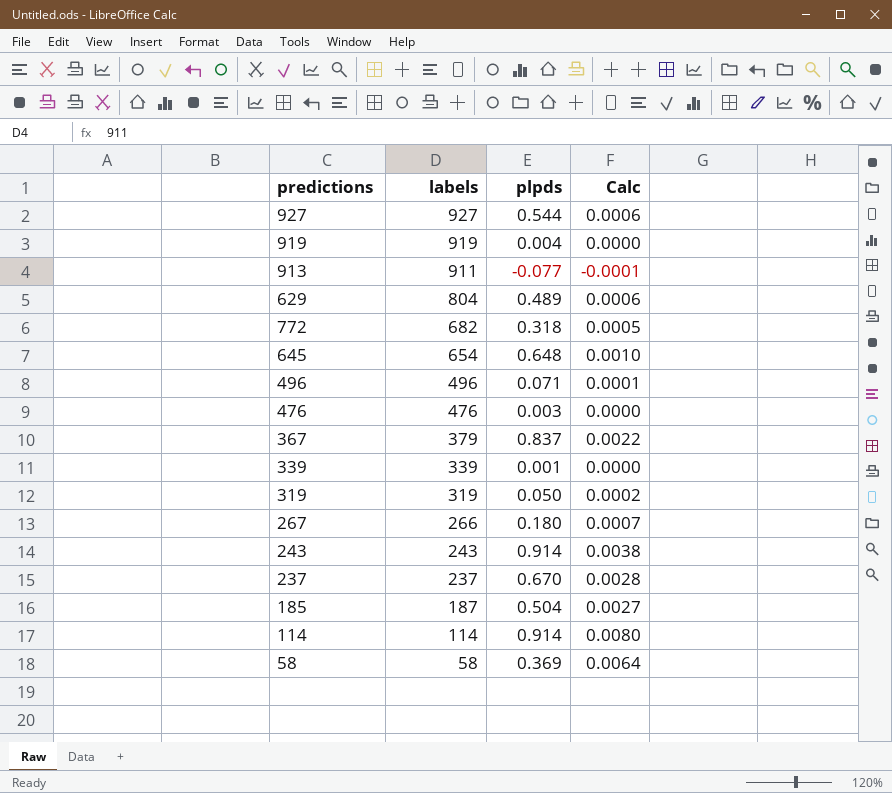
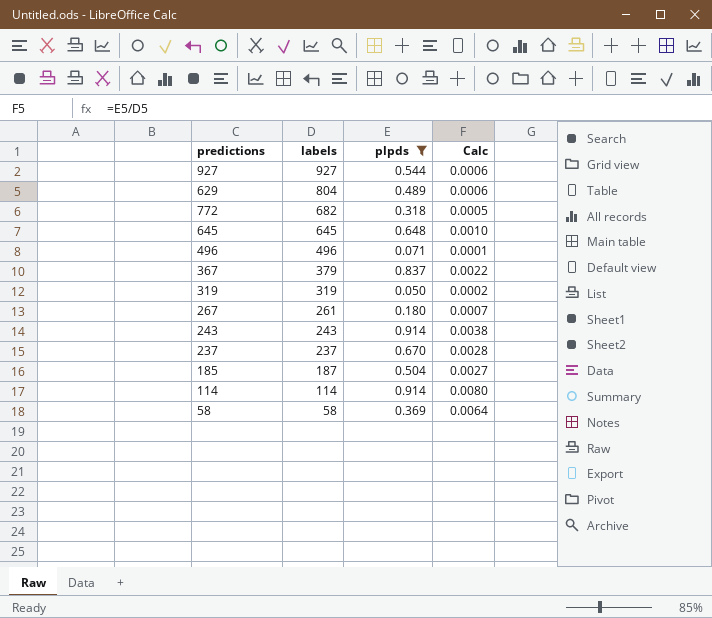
filter: none -> plpds >= 0.050
645 | labels: 654 -> 645
267 | labels: 266 -> 261

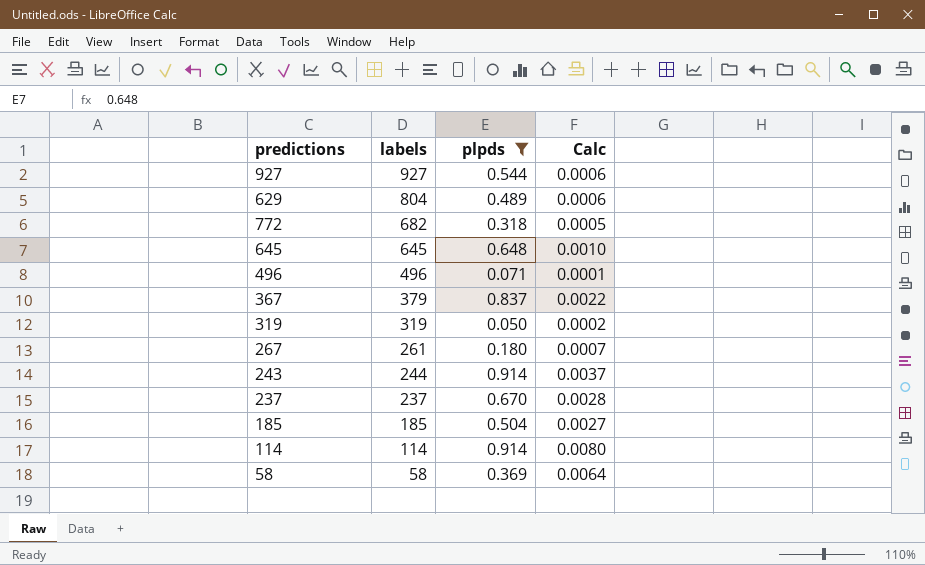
243 | labels: 243 -> 244
243 | Calc: 0.0038 -> 0.0037
185 | labels: 187 -> 185

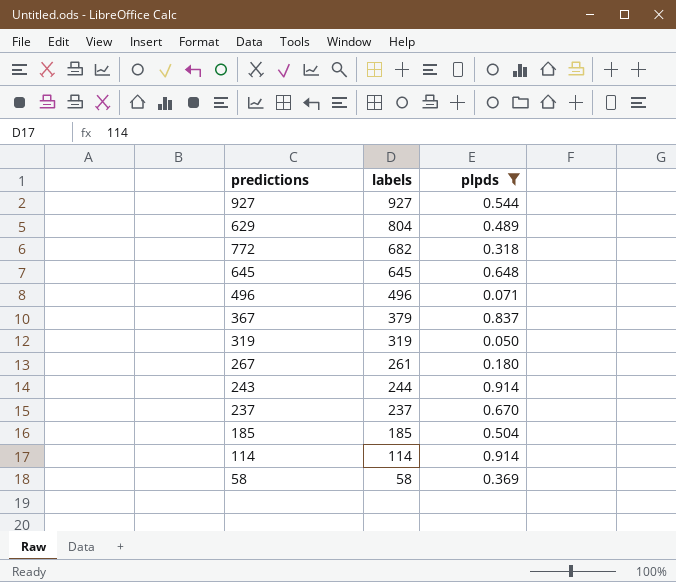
column Calc | formula: [plpds] / [labels] -> none

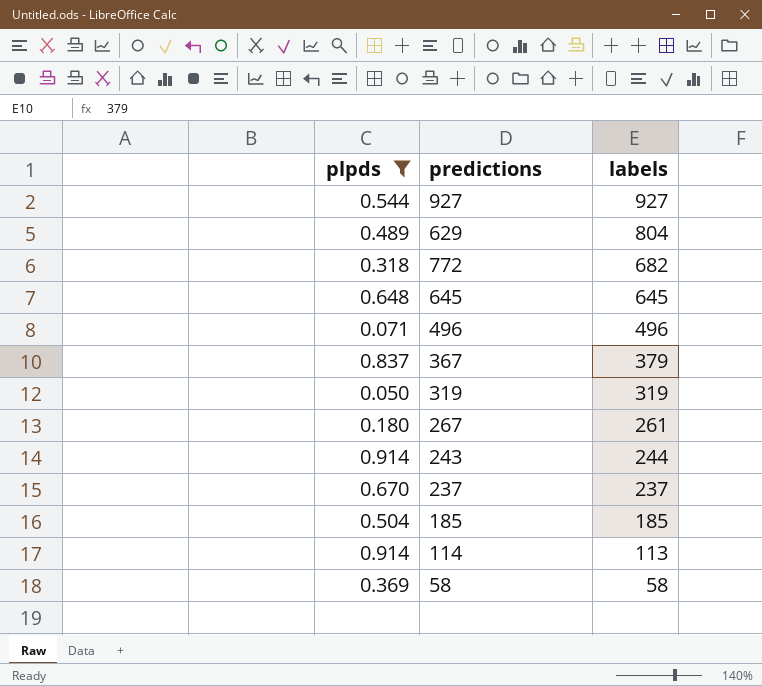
column plpds | position: 3 -> 1
114 | labels: 114 -> 113

